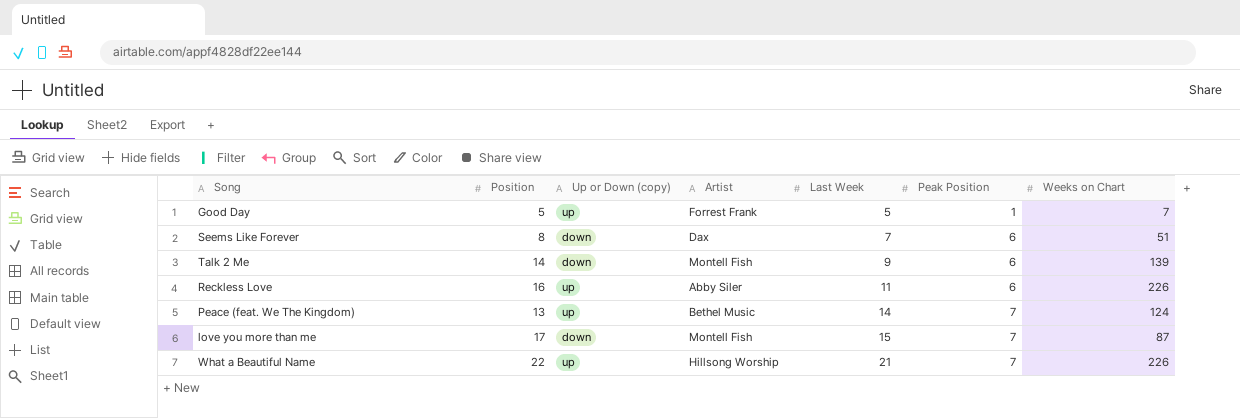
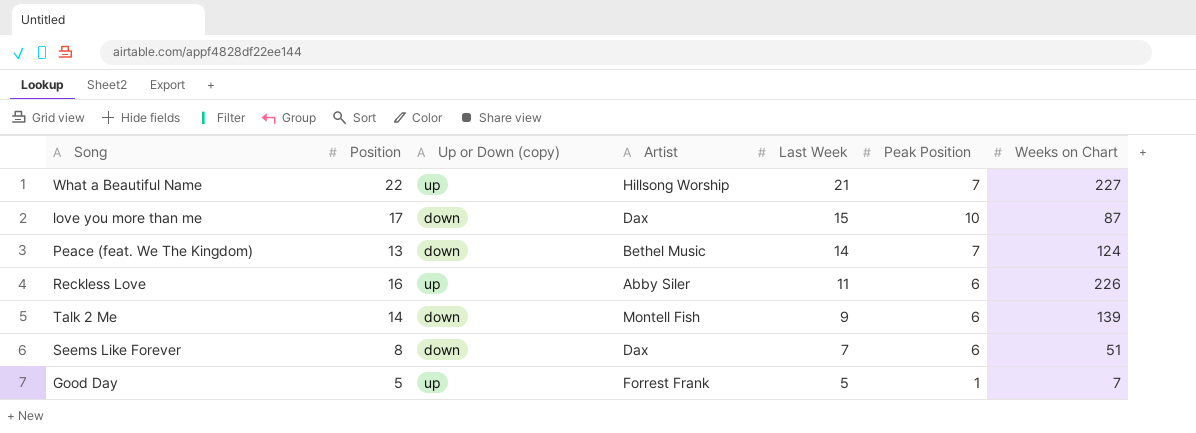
row order: Last Week ascending -> Last Week descending
What a Beautiful Name | Weeks on Chart: 226 -> 227
love you more than me | Artist: Montell Fish -> Dax
love you more than me | Peak Position: 7 -> 10
Peace (feat. We The Kingdom) | Up or Down (copy): up -> down

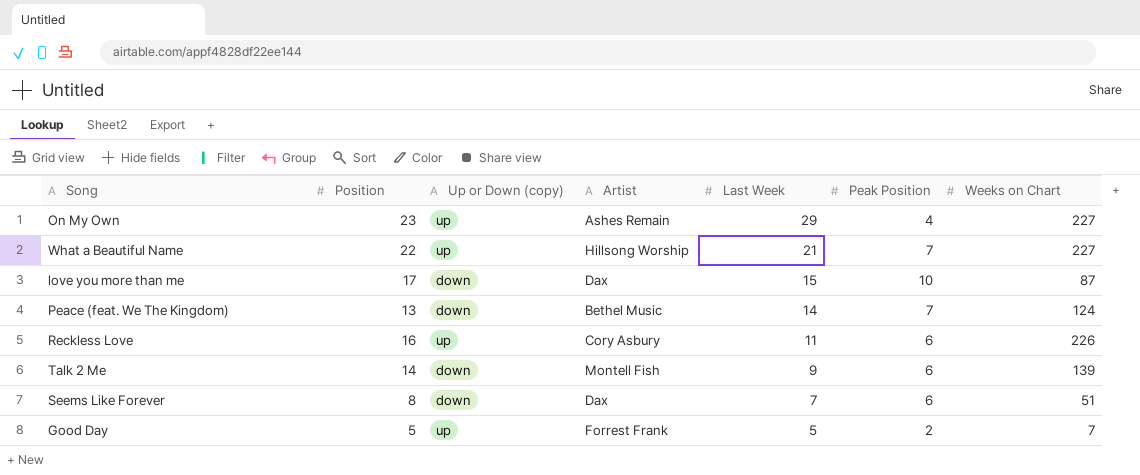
row On My Own: none -> 23 | up | Ashes Remain | 29 | 4 | 227
Reckless Love | Artist: Abby Siler -> Cory Asbury
Good Day | Peak Position: 1 -> 2

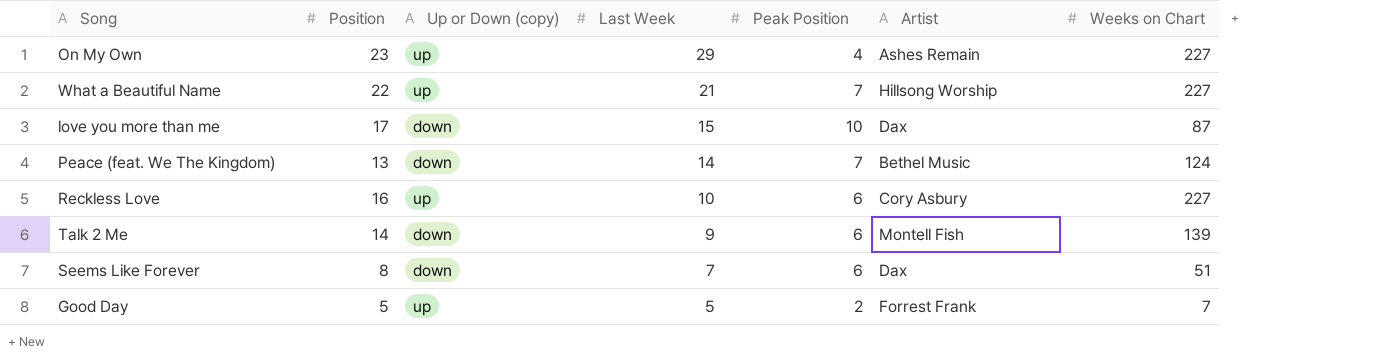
column Artist | position: 4 -> 6
Reckless Love | Last Week: 11 -> 10
Reckless Love | Weeks on Chart: 226 -> 227

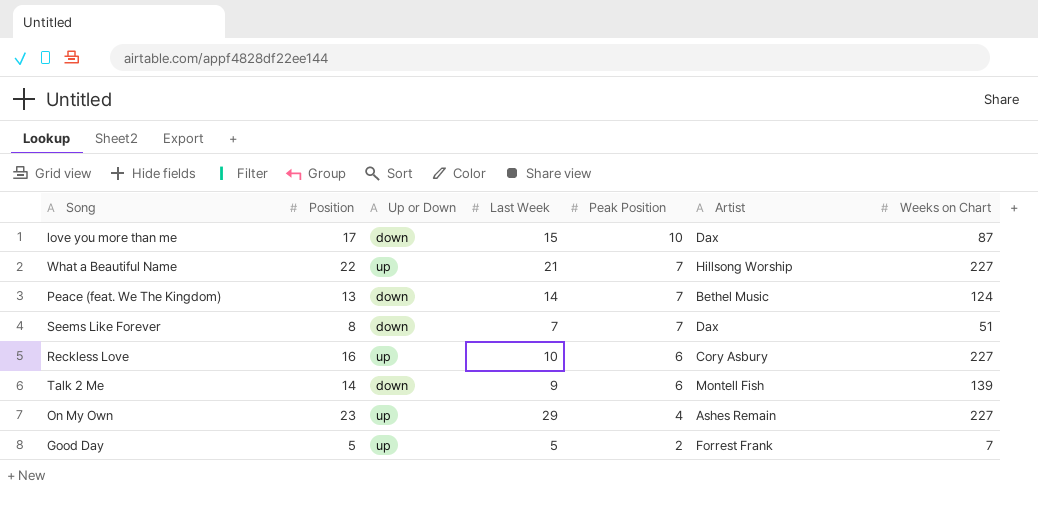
row order: Last Week descending -> Peak Position descending
column name: Up or Down (copy) -> Up or Down
Seems Like Forever | Peak Position: 6 -> 7

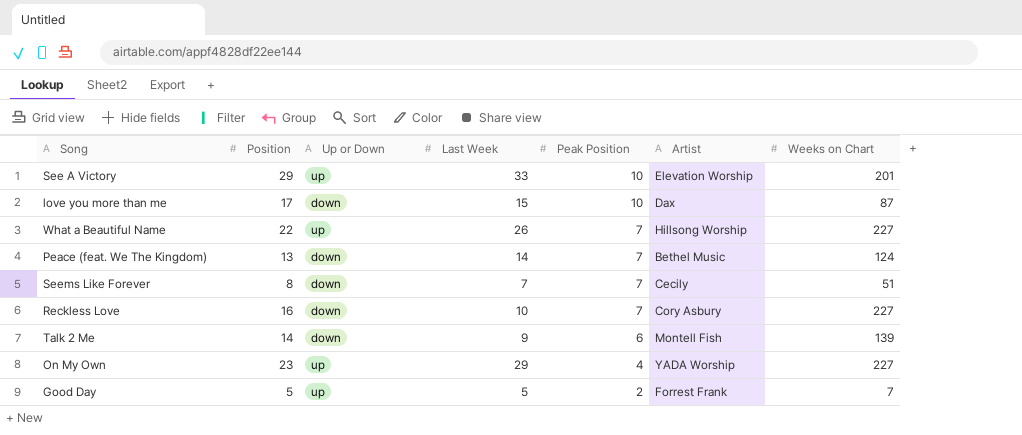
row See A Victory: none -> 29 | up | 33 | 10 | Elevation Worship | 201
What a Beautiful Name | Last Week: 21 -> 26
Seems Like Forever | Artist: Dax -> Cecily
Reckless Love | Up or Down: up -> down
Reckless Love | Peak Position: 6 -> 7
On My Own | Artist: Ashes Remain -> YADA Worship

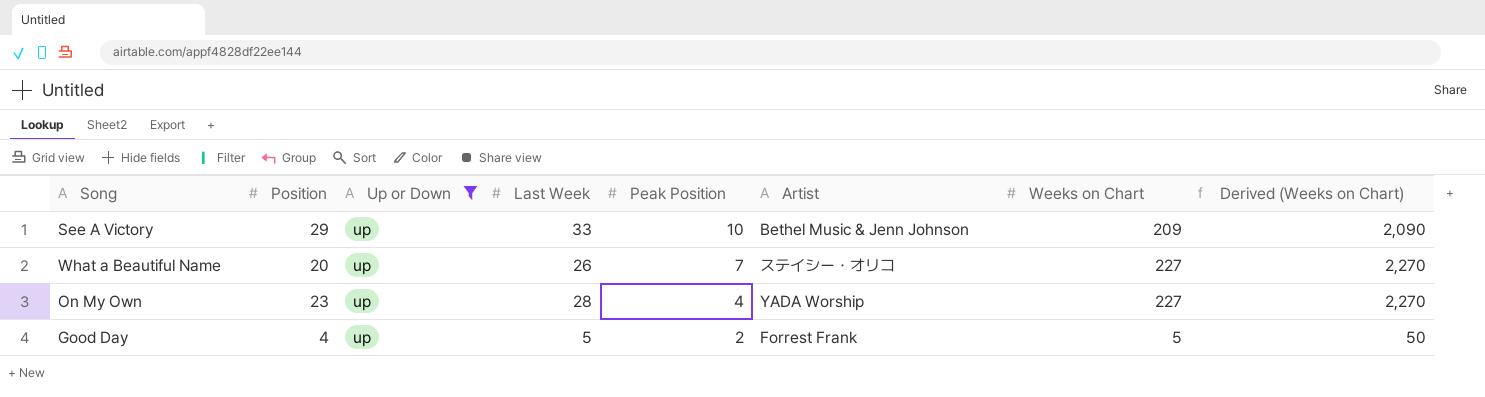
filter: none -> Up or Down = up
column Derived (Weeks on Chart) | formula: none -> [Weeks on Chart] * 10
See A Victory | Artist: Elevation Worship -> Bethel Music & Jenn Johnson
See A Victory | Weeks on Chart: 201 -> 209
What a Beautiful Name | Position: 22 -> 20
What a Beautiful Name | Artist: Hillsong Worship -> ステイシー・オリコ
On My Own | Last Week: 29 -> 28
Good Day | Position: 5 -> 4
Good Day | Weeks on Chart: 7 -> 5

